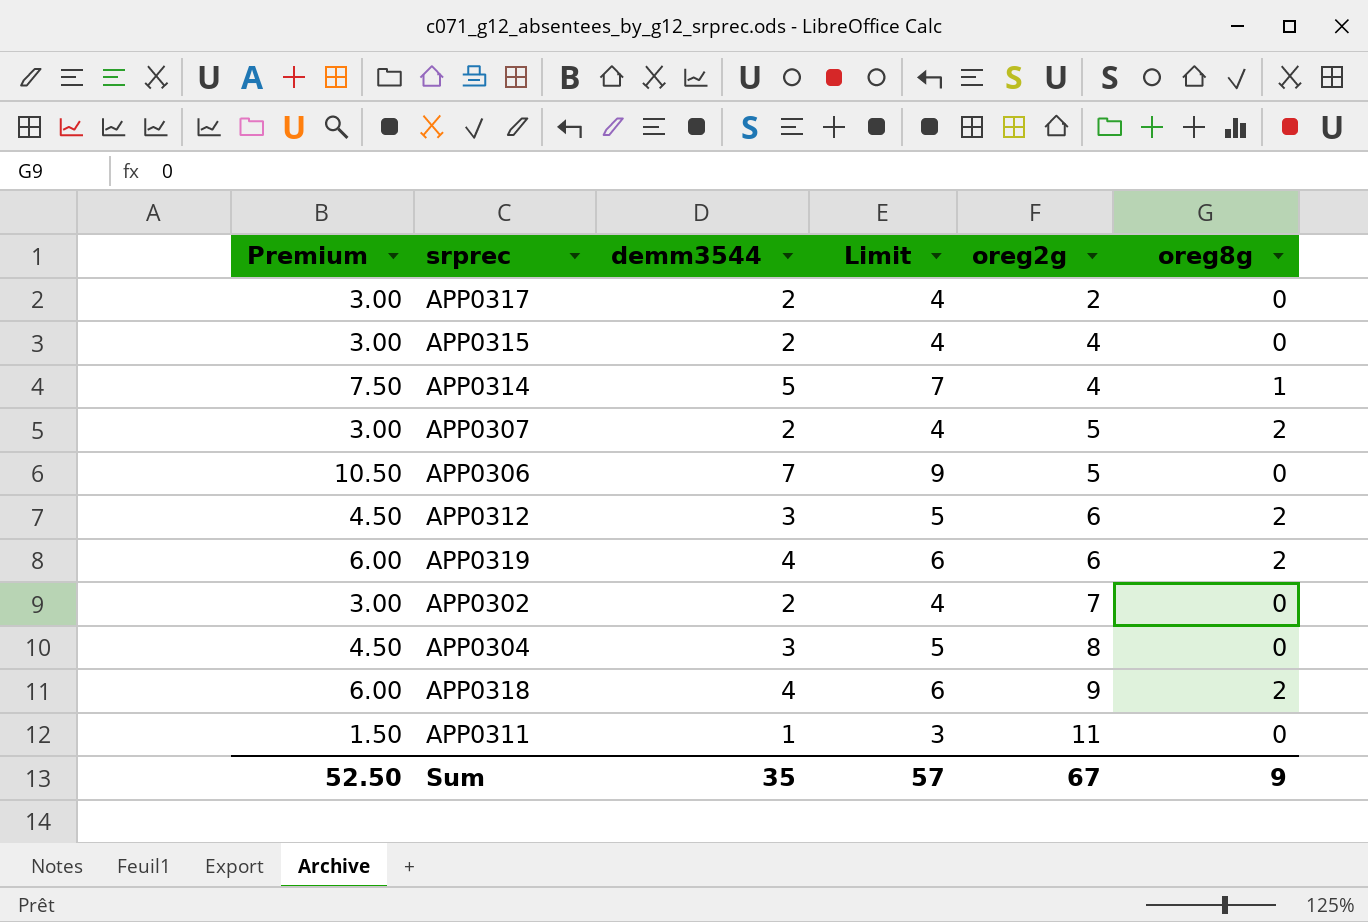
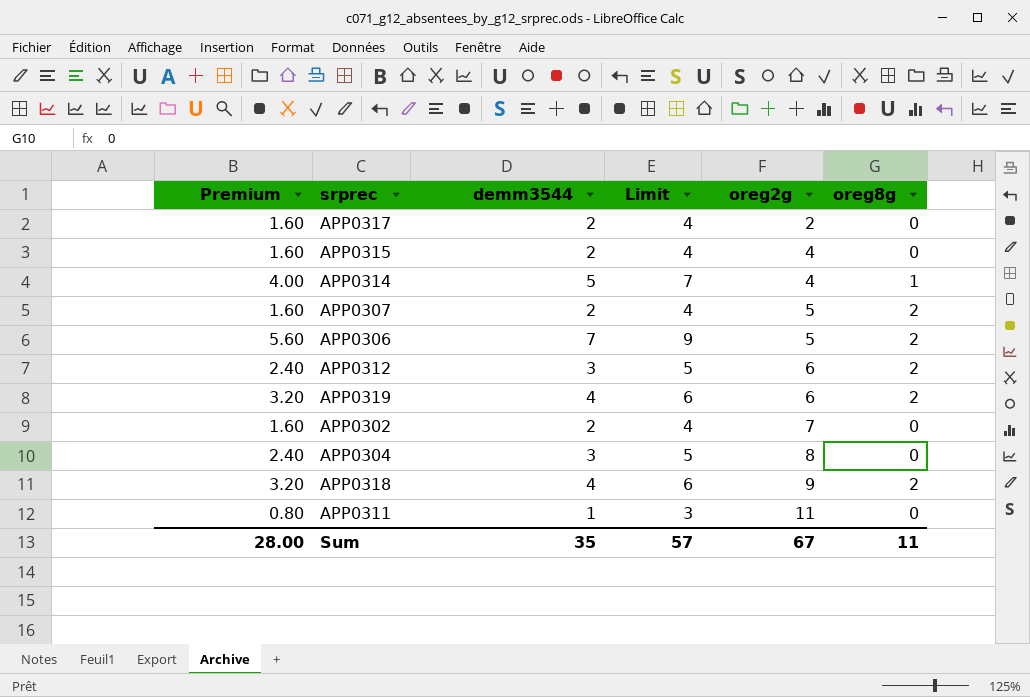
column Premium | formula: [demm3544] * 1.5 -> [demm3544] * 0.8
APP0306 | oreg8g: 0 -> 2
Sum | Premium: 52.50 -> 28.00
Sum | oreg8g: 9 -> 11

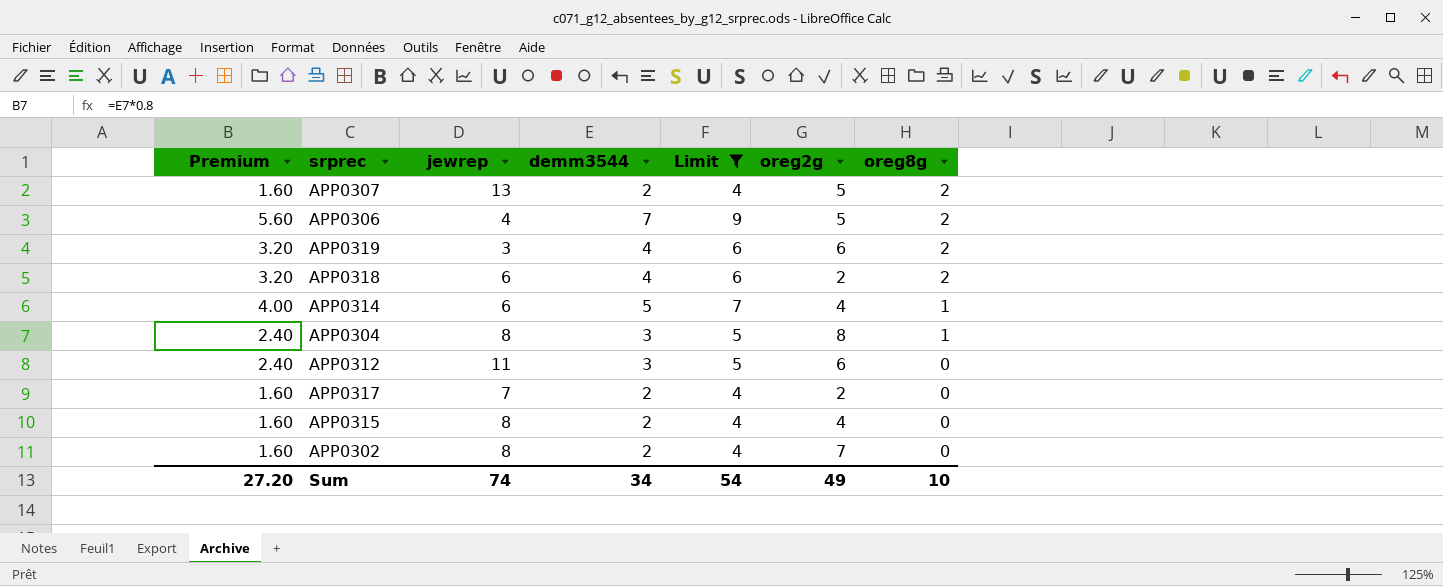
filter: none -> Limit != 3
row order: oreg2g ascending -> oreg8g descending
column jewrep | position: none -> 3
APP0318 | oreg2g: 9 -> 2
APP0304 | oreg8g: 0 -> 1
APP0312 | oreg8g: 2 -> 0
Sum | Premium: 28.00 -> 27.20
Sum | demm3544: 35 -> 34
Sum | Limit: 57 -> 54
Sum | oreg2g: 67 -> 49
Sum | oreg8g: 11 -> 10

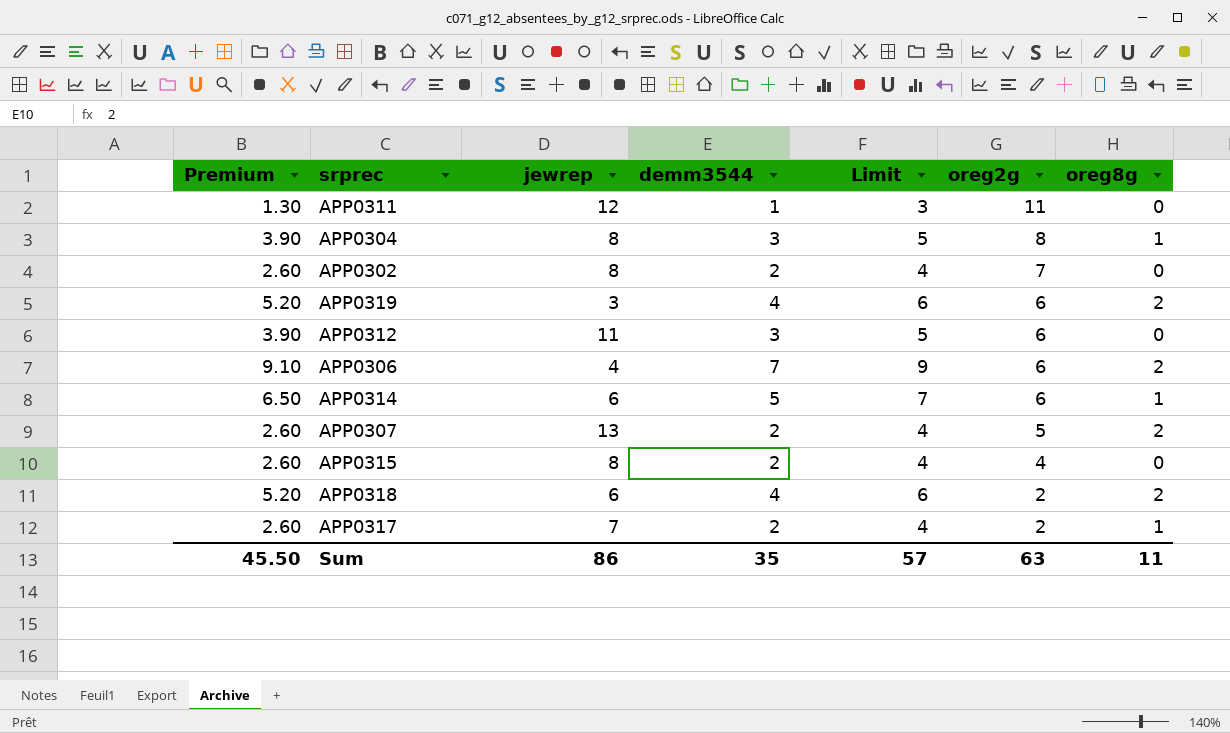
filter: Limit != 3 -> none
row order: oreg8g descending -> oreg2g descending
column Premium | formula: [demm3544] * 0.8 -> [demm3544] * 1.3
APP0306 | oreg2g: 5 -> 6
APP0314 | oreg2g: 4 -> 6
APP0317 | oreg8g: 0 -> 1
Sum | Premium: 27.20 -> 45.50
Sum | jewrep: 74 -> 86
Sum | demm3544: 34 -> 35
Sum | Limit: 54 -> 57
Sum | oreg2g: 49 -> 63
Sum | oreg8g: 10 -> 11

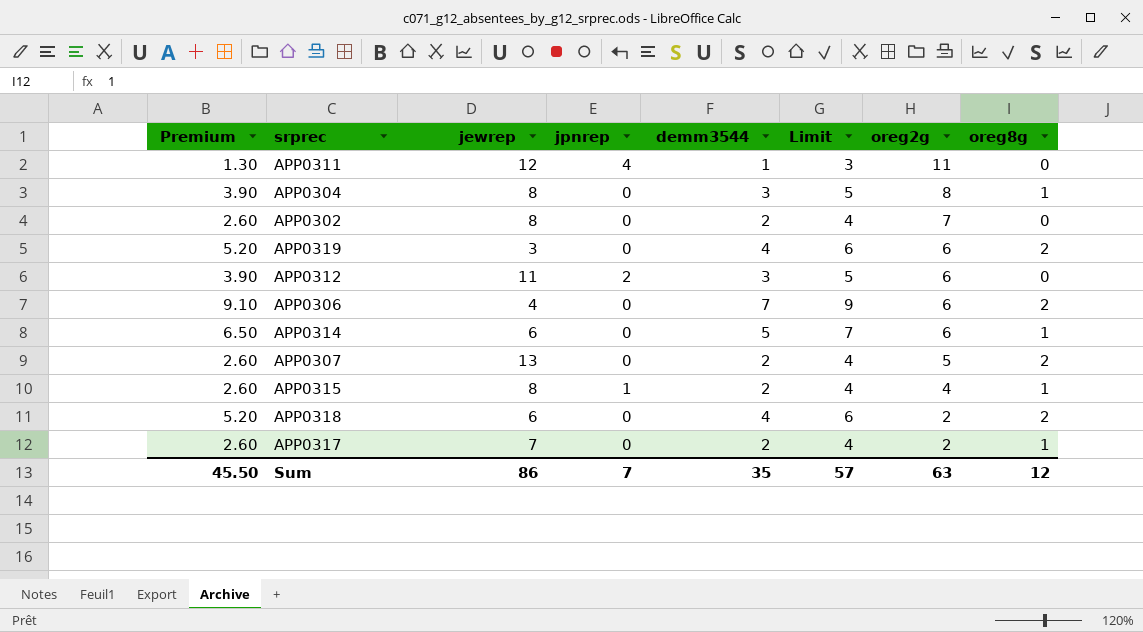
column jpnrep | position: none -> 4
APP0315 | oreg8g: 0 -> 1
Sum | oreg8g: 11 -> 12

